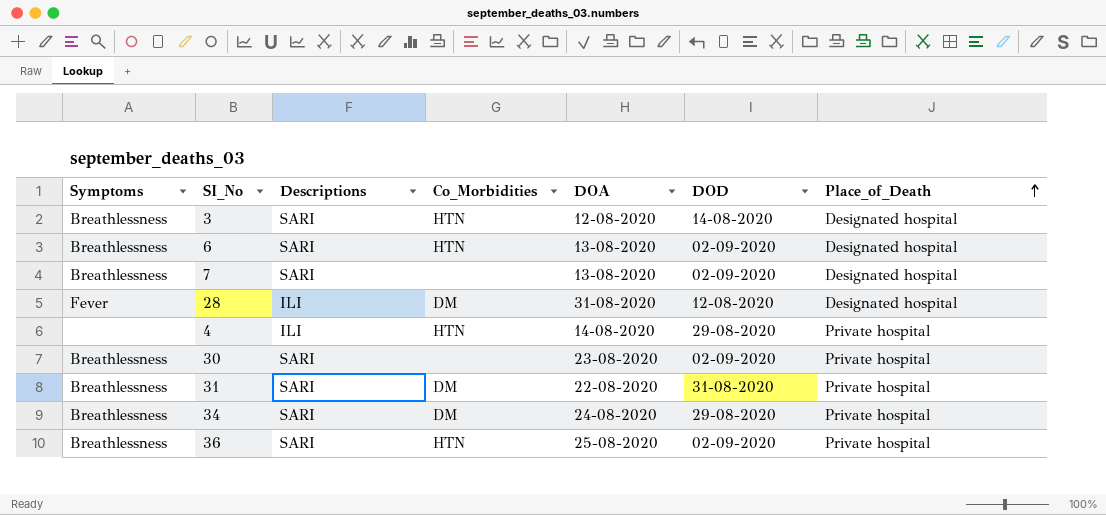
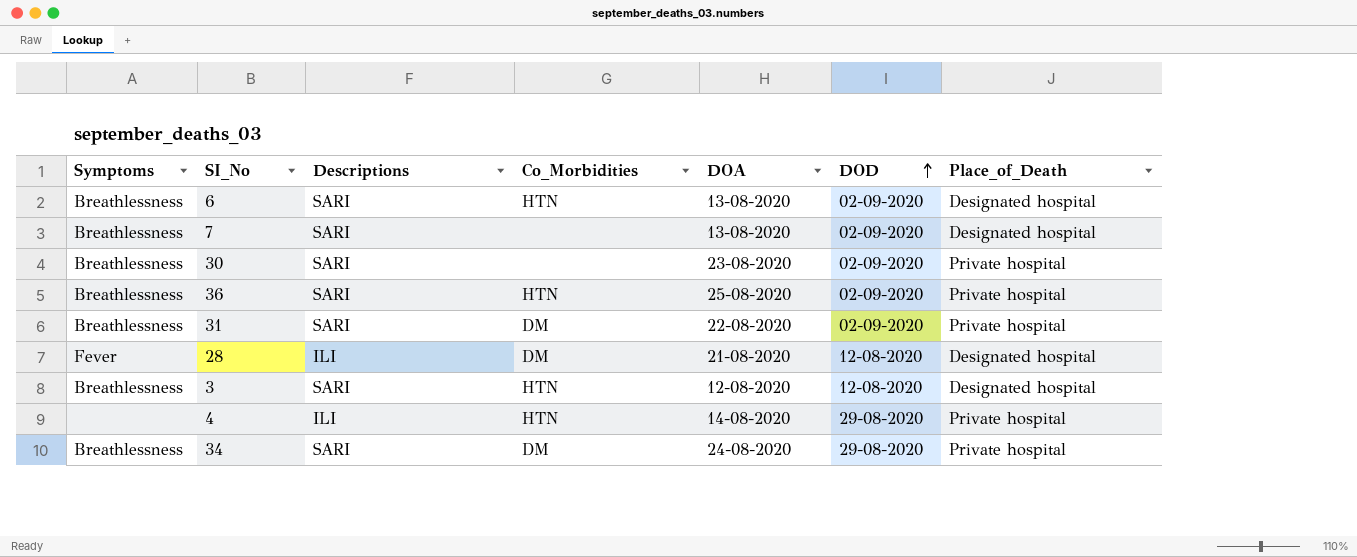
row order: Place_of_Death ascending -> DOD ascending
31 | DOD: 31-08-2020 -> 02-09-2020
28 | DOA: 31-08-2020 -> 21-08-2020
3 | DOD: 14-08-2020 -> 12-08-2020

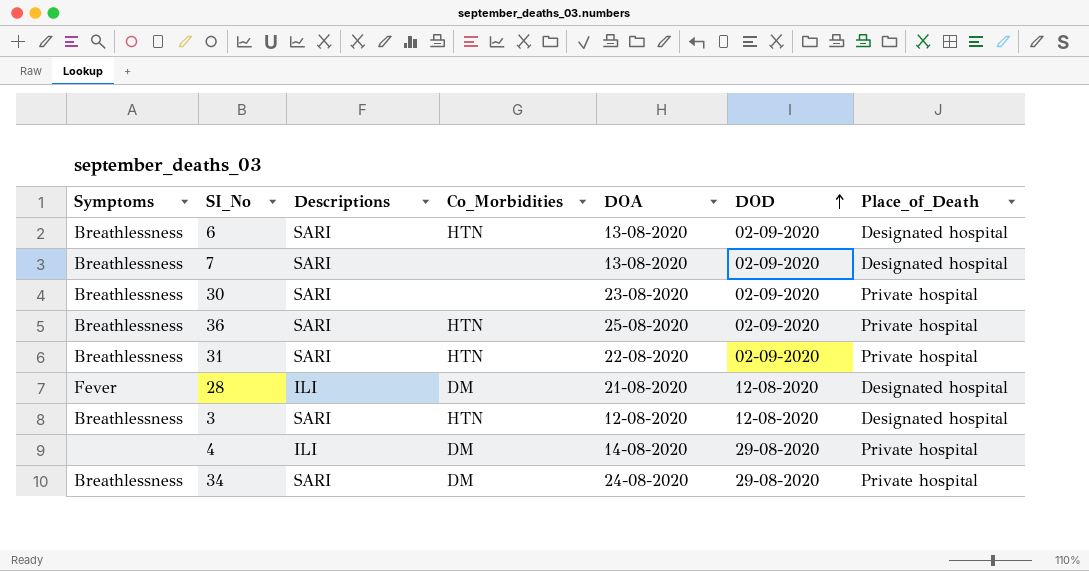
31 | Co_Morbidities: DM -> HTN
4 | Co_Morbidities: HTN -> DM

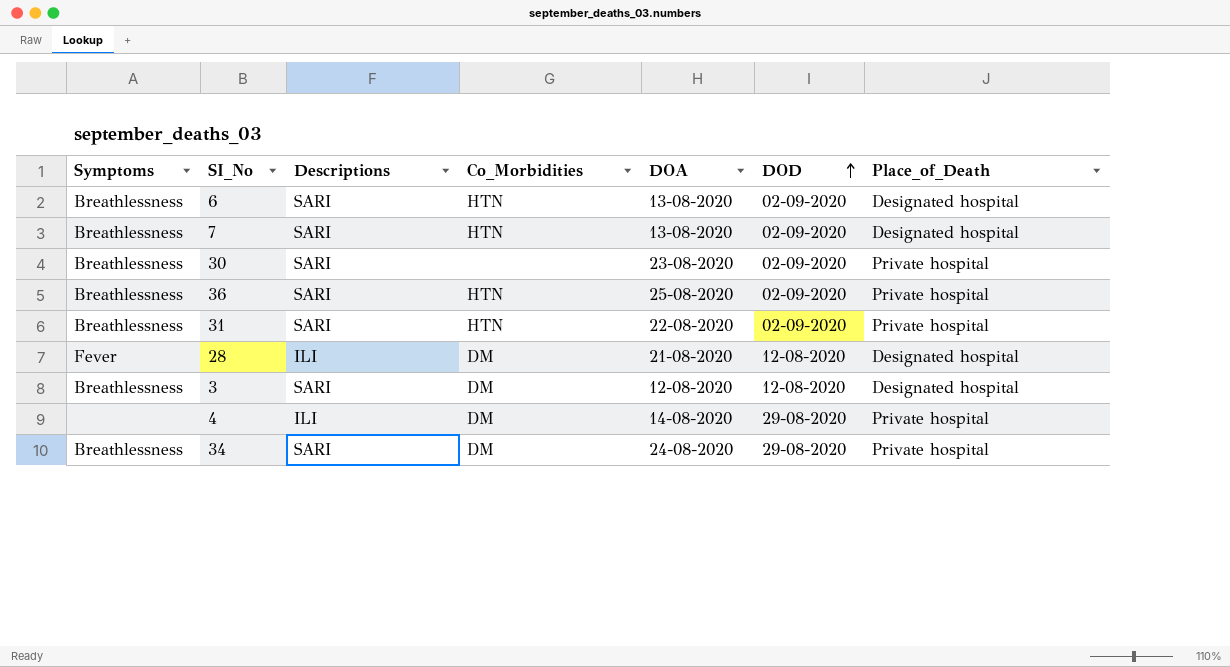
7 | Co_Morbidities: none -> HTN
3 | Co_Morbidities: HTN -> DM

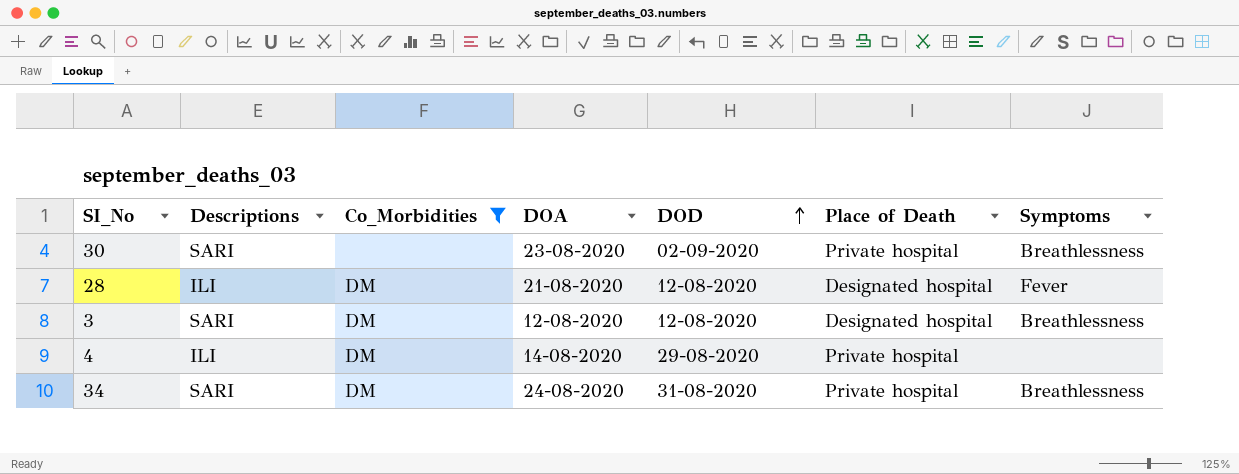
filter: none -> Co_Morbidities != HTN
column name: Place_of_Death -> Place of Death
column Symptoms | position: 1 -> 7
34 | DOD: 29-08-2020 -> 31-08-2020

